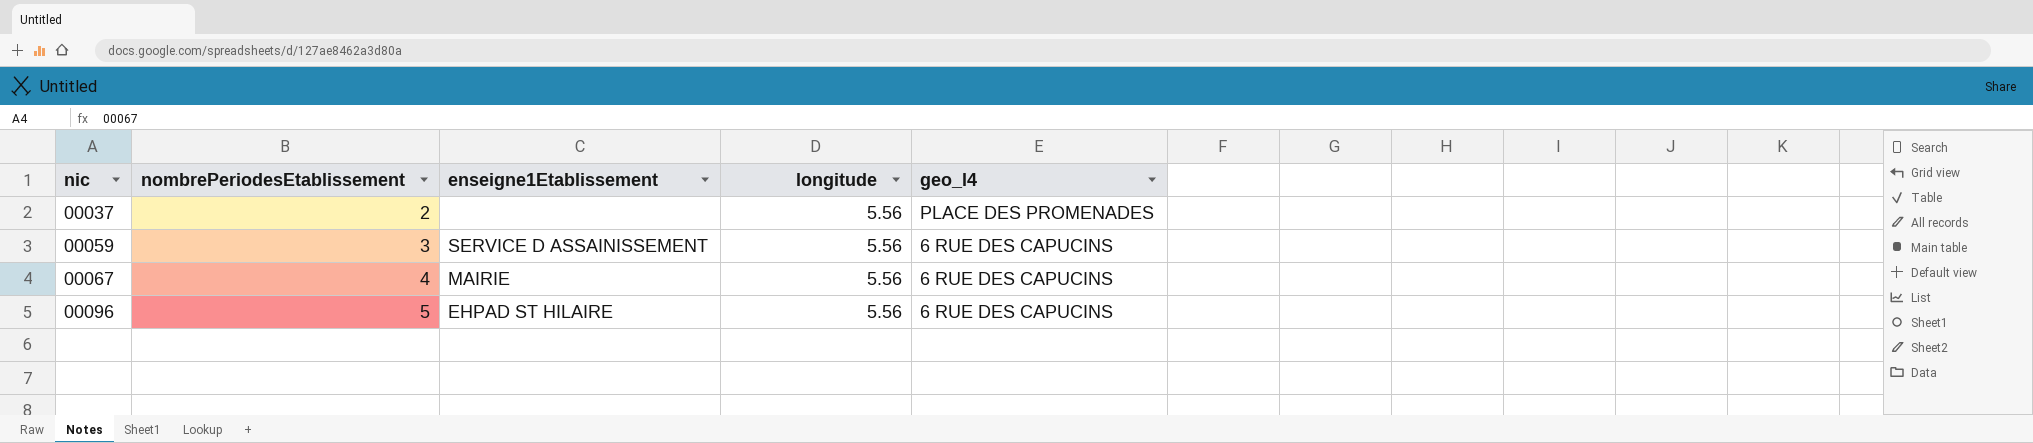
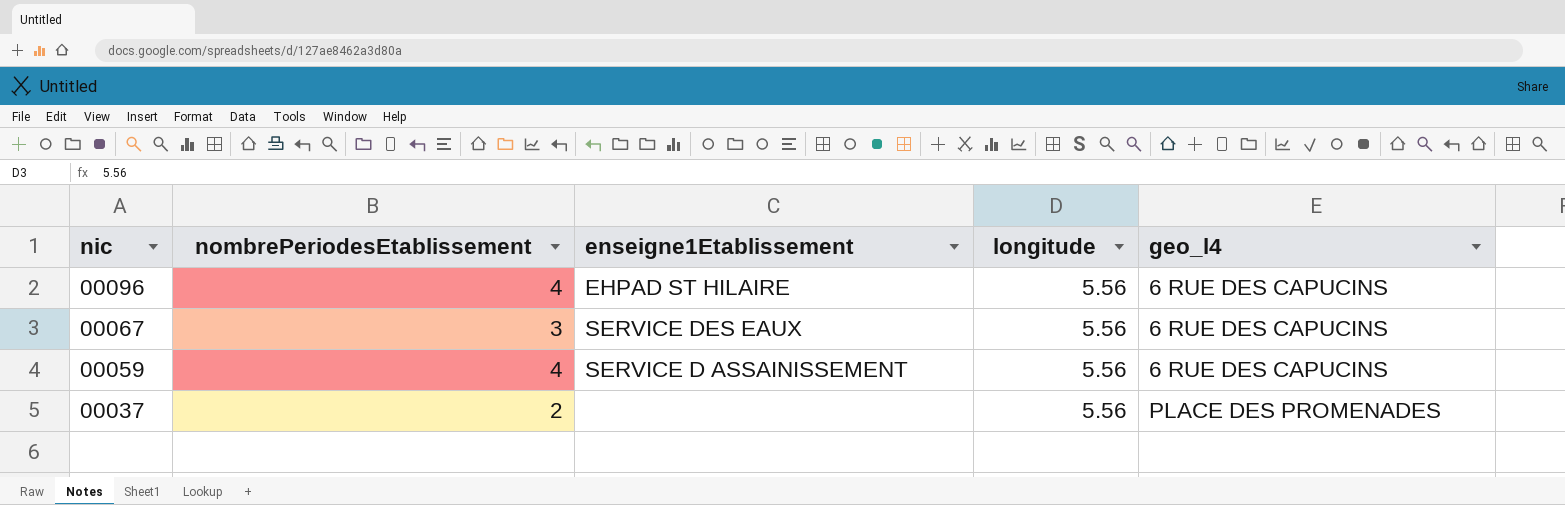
row order: nic ascending -> nic descending
00096 | nombrePeriodesEtablissement: 5 -> 4
00067 | nombrePeriodesEtablissement: 4 -> 3
00067 | enseigne1Etablissement: MAIRIE -> SERVICE DES EAUX
00059 | nombrePeriodesEtablissement: 3 -> 4

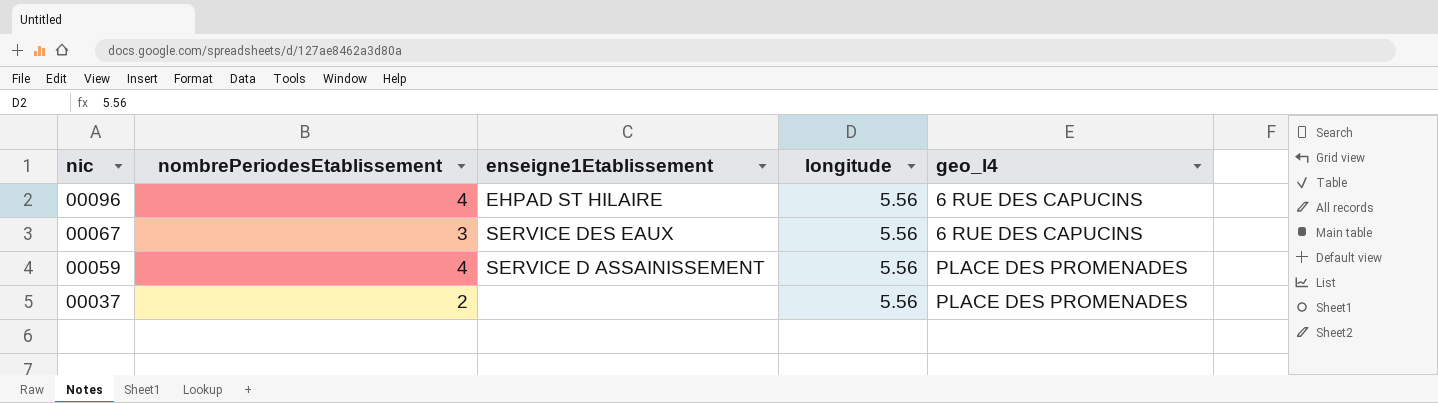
00059 | geo_l4: 6 RUE DES CAPUCINS -> PLACE DES PROMENADES

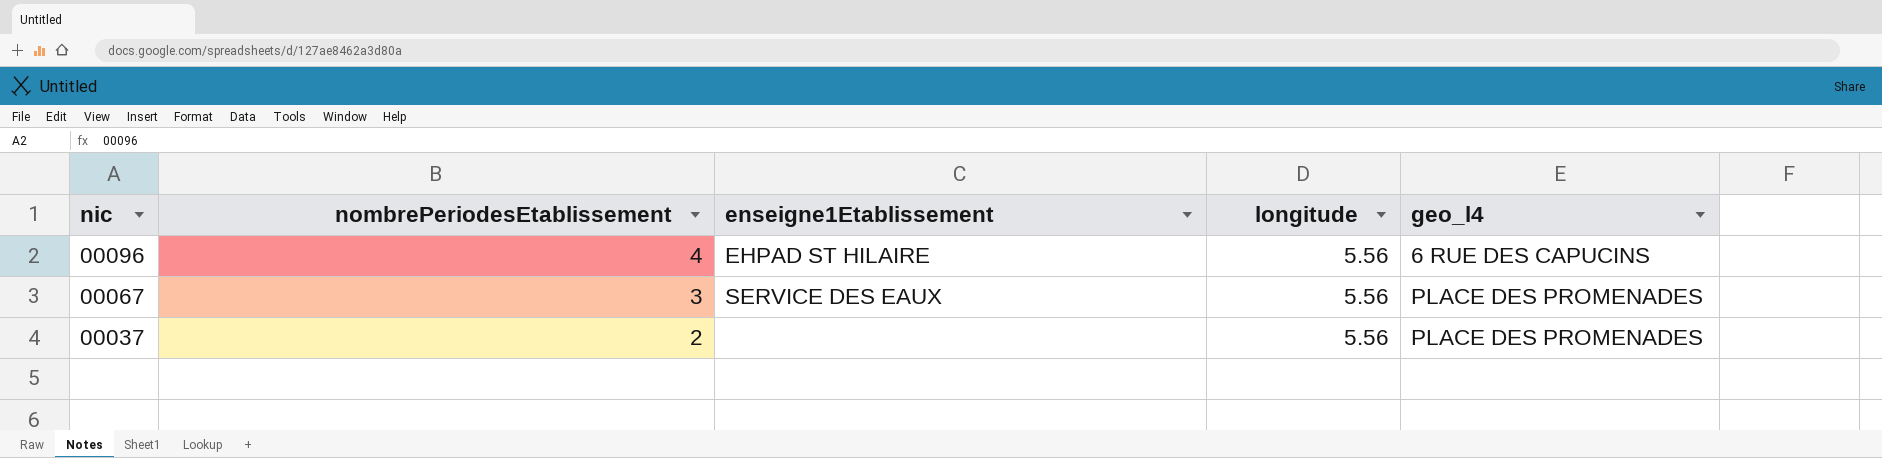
row 00059: 4 | SERVICE D ASSAINISSEMENT | 5.56 | PLACE DES PROMENADES -> none
00067 | geo_l4: 6 RUE DES CAPUCINS -> PLACE DES PROMENADES

